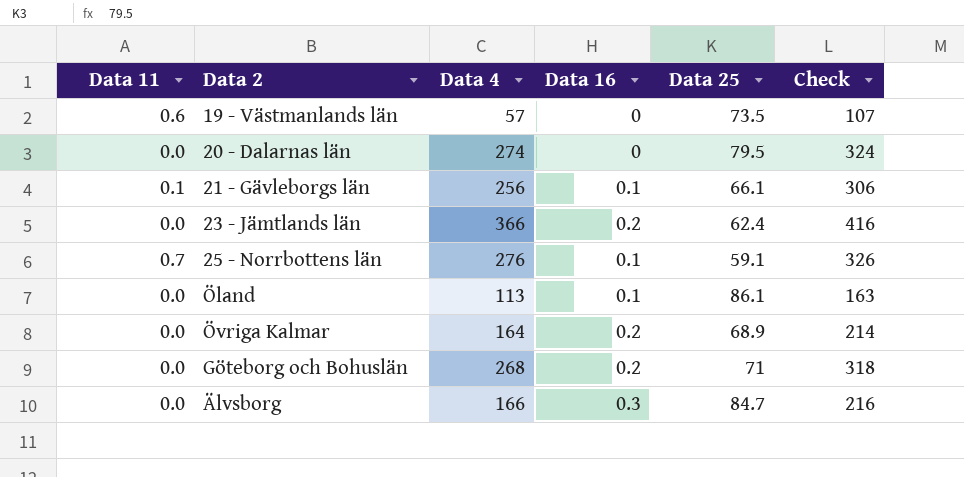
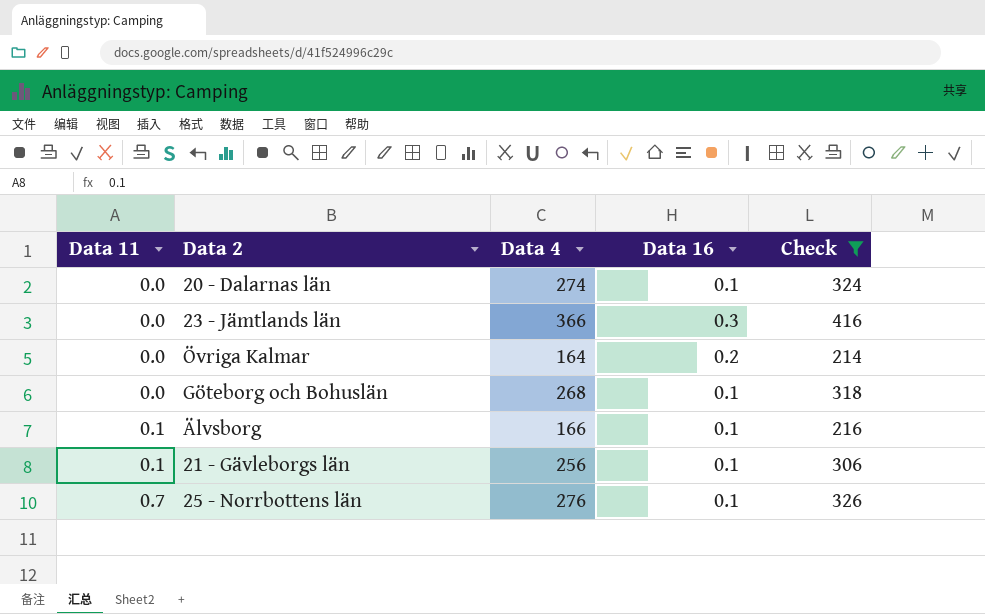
filter: none -> Check >= 214
row order: none -> Data 11 ascending
column Data 25 | position: 5 -> none
20 - Dalarnas län | Data 16: 0 -> 0.1
23 - Jämtlands län | Data 16: 0.2 -> 0.3
Göteborg och Bohuslän | Data 16: 0.2 -> 0.1
Älvsborg | Data 11: 0.0 -> 0.1
Älvsborg | Data 16: 0.3 -> 0.1

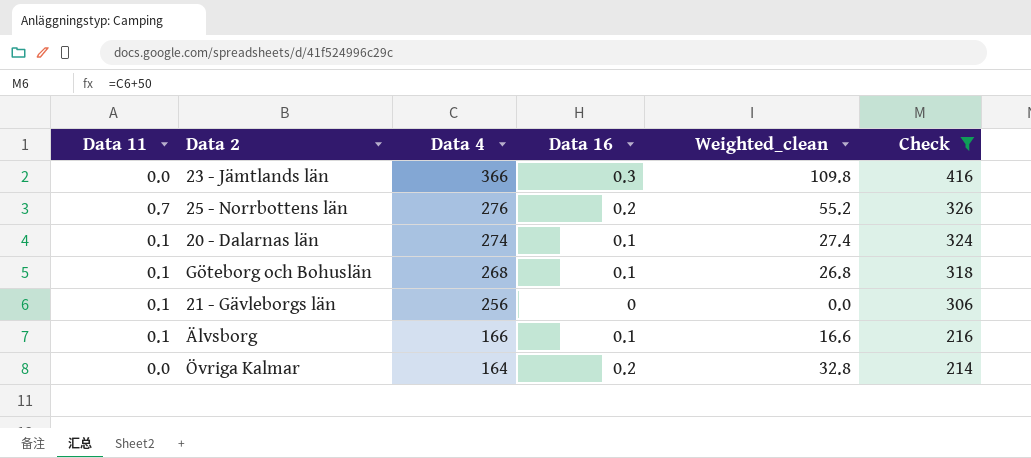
row order: Data 11 ascending -> Data 4 descending
column Weighted_clean | formula: none -> [Data 4] * [Data 16]
25 - Norrbottens län | Data 16: 0.1 -> 0.2
20 - Dalarnas län | Data 11: 0.0 -> 0.1
Göteborg och Bohuslän | Data 11: 0.0 -> 0.1
21 - Gävleborgs län | Data 16: 0.1 -> 0

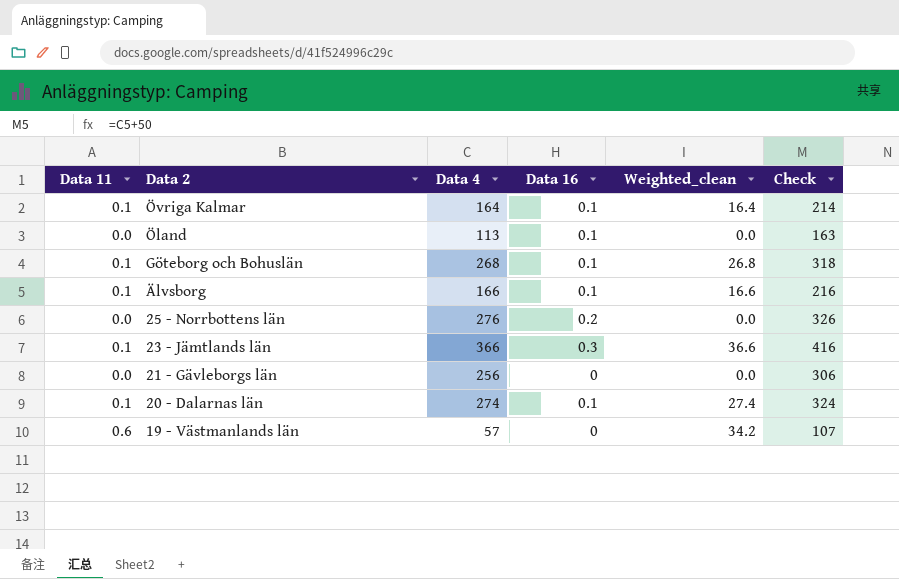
filter: Check >= 214 -> none
row order: Data 4 descending -> Data 2 descending
column Weighted_clean | formula: [Data 4] * [Data 16] -> [Data 11] * [Data 4]
Övriga Kalmar | Data 11: 0.0 -> 0.1
Övriga Kalmar | Data 16: 0.2 -> 0.1
25 - Norrbottens län | Data 11: 0.7 -> 0.0
23 - Jämtlands län | Data 11: 0.0 -> 0.1
21 - Gävleborgs län | Data 11: 0.1 -> 0.0

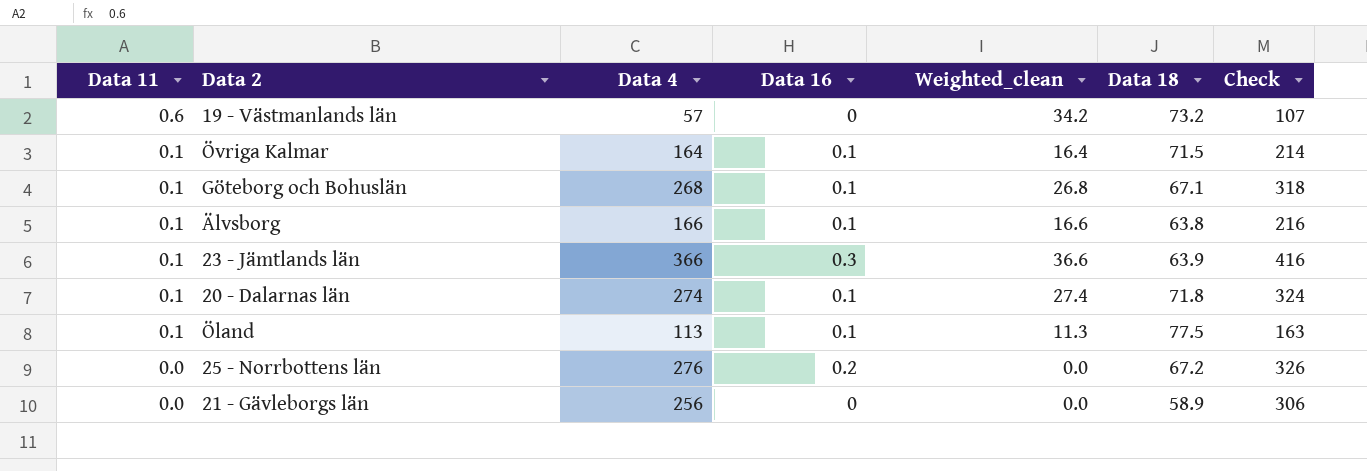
row order: Data 2 descending -> Data 11 descending
column Data 18 | position: none -> 6
Öland | Data 11: 0.0 -> 0.1
Öland | Weighted_clean: 0.0 -> 11.3

